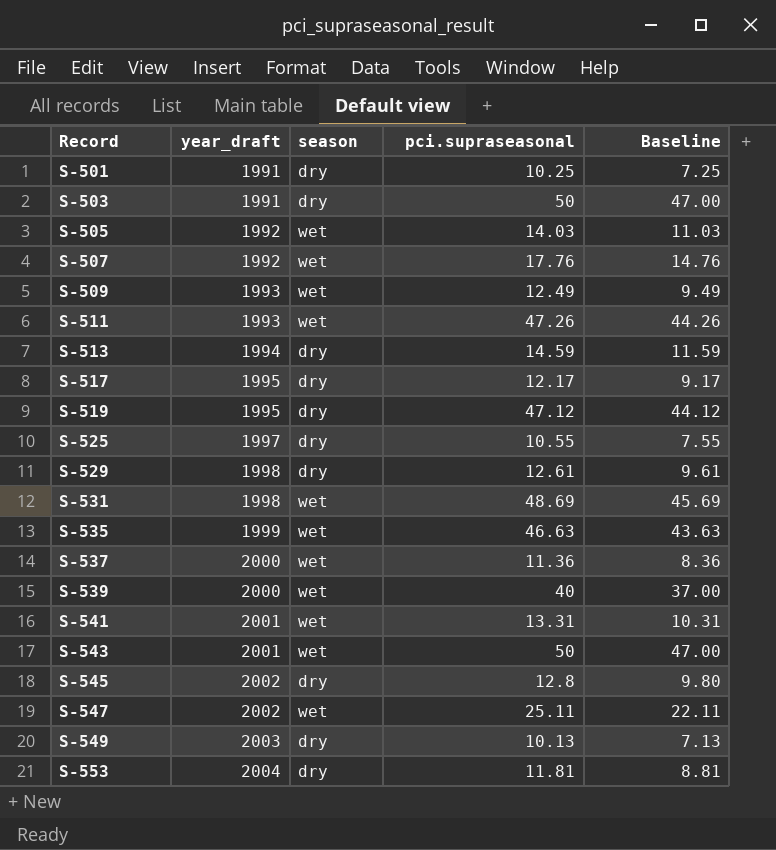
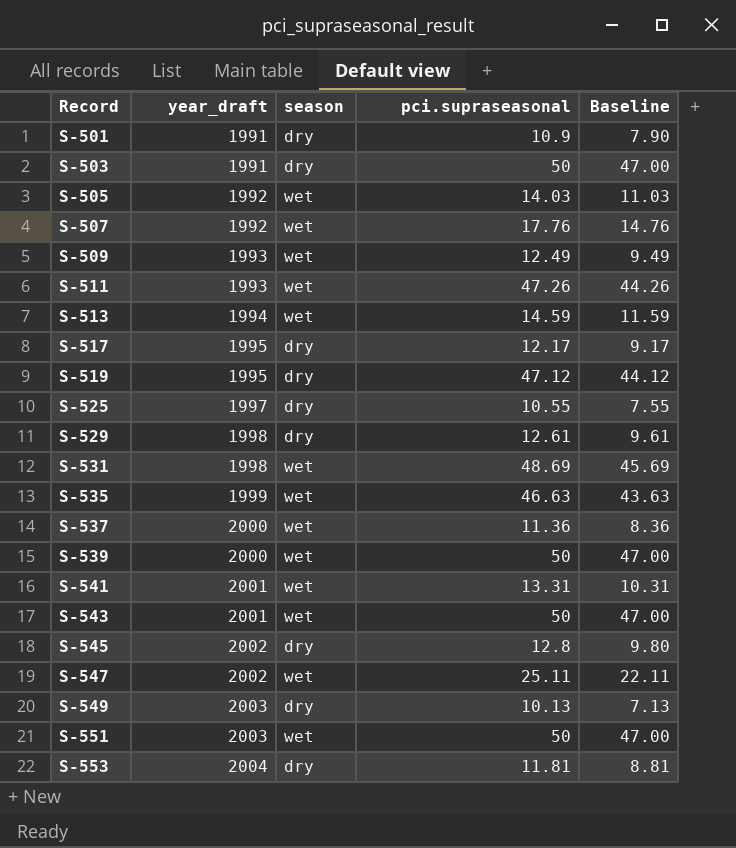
S-501 | pci.supraseasonal: 10.25 -> 10.9
S-501 | Baseline: 7.25 -> 7.90
S-513 | season: dry -> wet
S-539 | pci.supraseasonal: 40 -> 50
S-539 | Baseline: 37.00 -> 47.00
row S-551: none -> 2003 | wet | 50 | 47.00

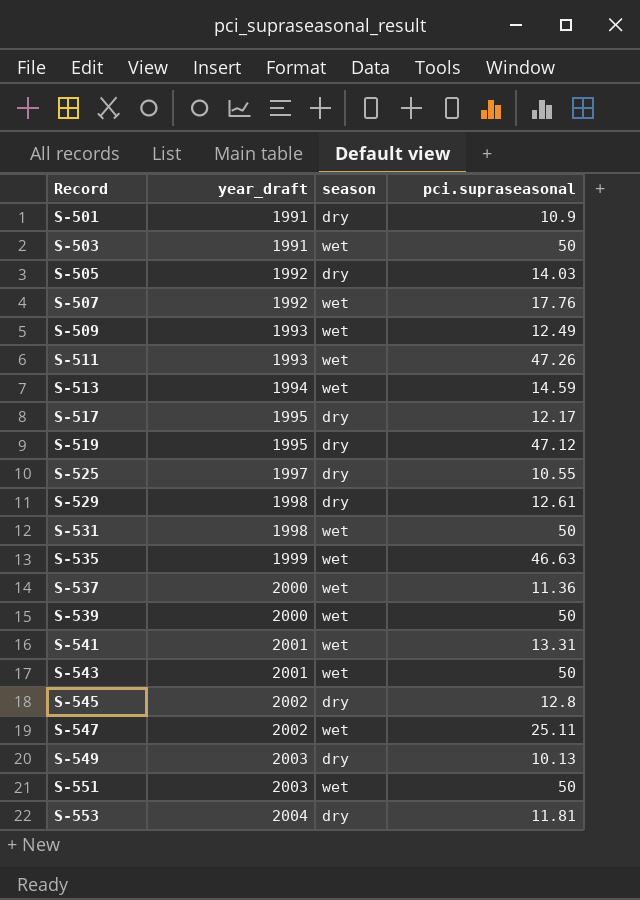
column Baseline | formula: [pci.supraseasonal] - 3 -> none
S-503 | season: dry -> wet
S-505 | season: wet -> dry
S-531 | pci.supraseasonal: 48.69 -> 50

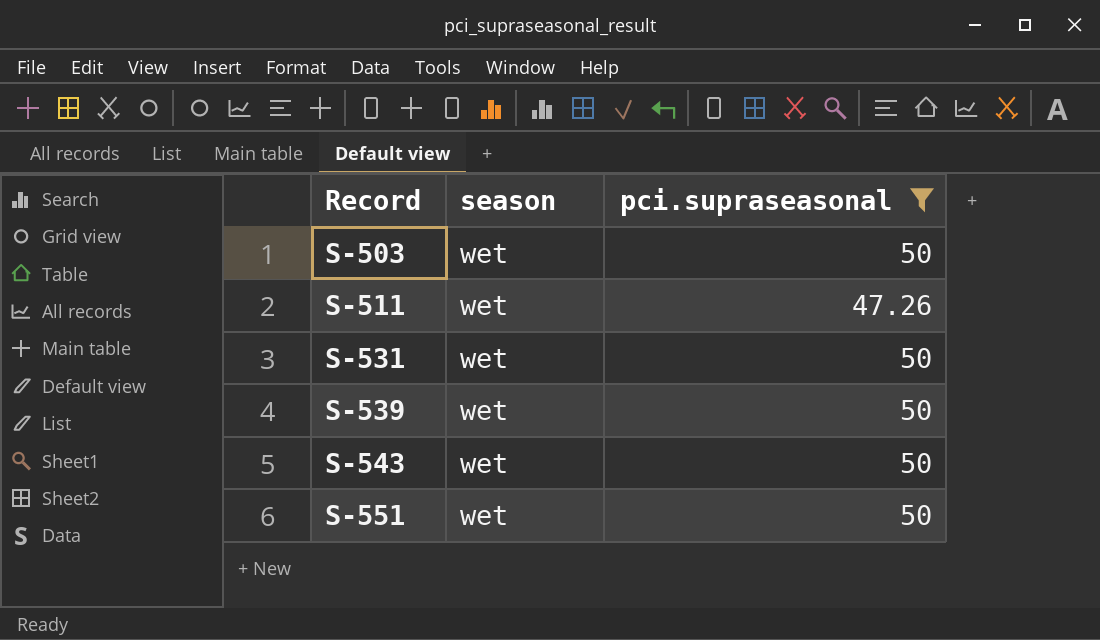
filter: none -> pci.supraseasonal >= 47.26
column year_draft | position: 2 -> none

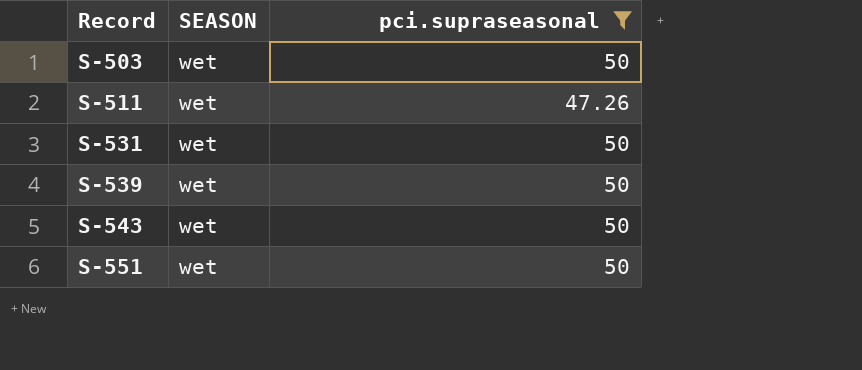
column name: season -> SEASON

